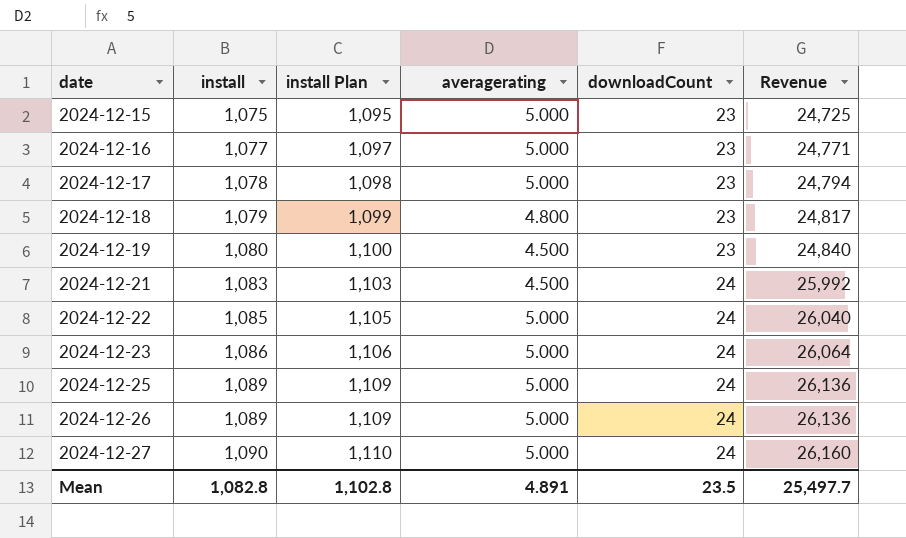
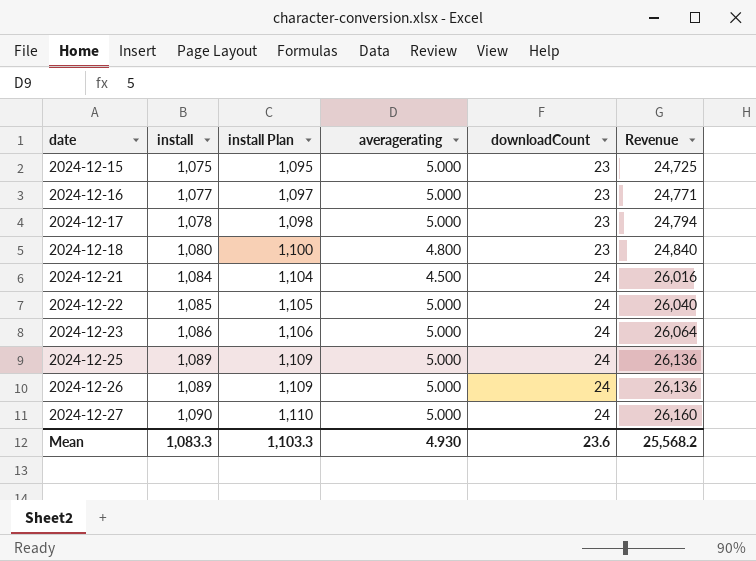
row 2024-12-19: 1,080 | 1,100 | 4.500 | 23 | 24,840 -> none
2024-12-18 | install: 1,079 -> 1,080
2024-12-18 | install Plan: 1,099 -> 1,100
2024-12-18 | Revenue: 24,817 -> 24,840
2024-12-21 | install: 1,083 -> 1,084
2024-12-21 | install Plan: 1,103 -> 1,104
2024-12-21 | Revenue: 25,992 -> 26,016
Mean | install: 1,082.8 -> 1,083.3
Mean | install Plan: 1,102.8 -> 1,103.3
Mean | averagerating: 4.891 -> 4.930
Mean | downloadCount: 23.5 -> 23.6
Mean | Revenue: 25,497.7 -> 25,568.2

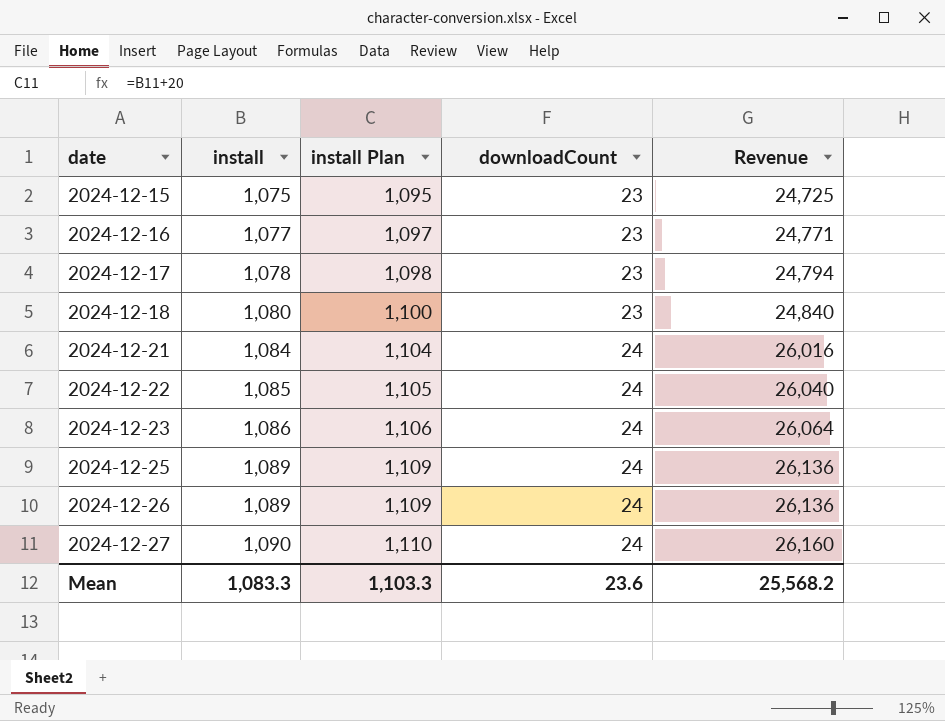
column averagerating | position: 4 -> none

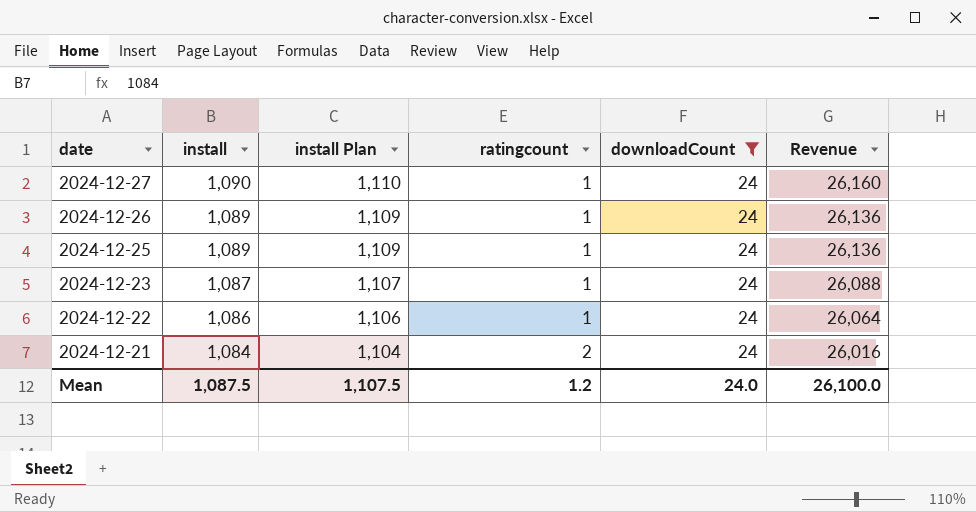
filter: none -> downloadCount = 24
row order: date ascending -> date descending
column ratingcount | position: none -> 4
2024-12-23 | install: 1,086 -> 1,087
2024-12-23 | install Plan: 1,106 -> 1,107
2024-12-23 | Revenue: 26,064 -> 26,088
2024-12-22 | install: 1,085 -> 1,086
2024-12-22 | install Plan: 1,105 -> 1,106
2024-12-22 | Revenue: 26,040 -> 26,064
Mean | install: 1,083.3 -> 1,087.5
Mean | install Plan: 1,103.3 -> 1,107.5
Mean | downloadCount: 23.6 -> 24.0
Mean | Revenue: 25,568.2 -> 26,100.0

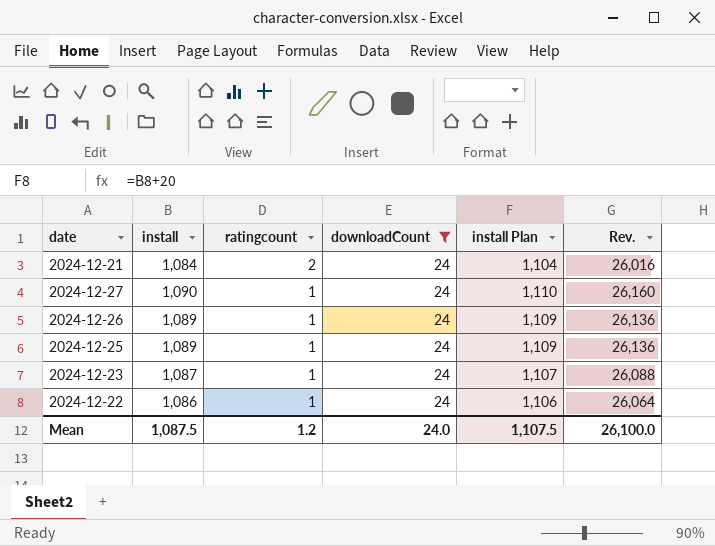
row order: date descending -> ratingcount descending
column install Plan | position: 3 -> 5
column name: Revenue -> Rev.

